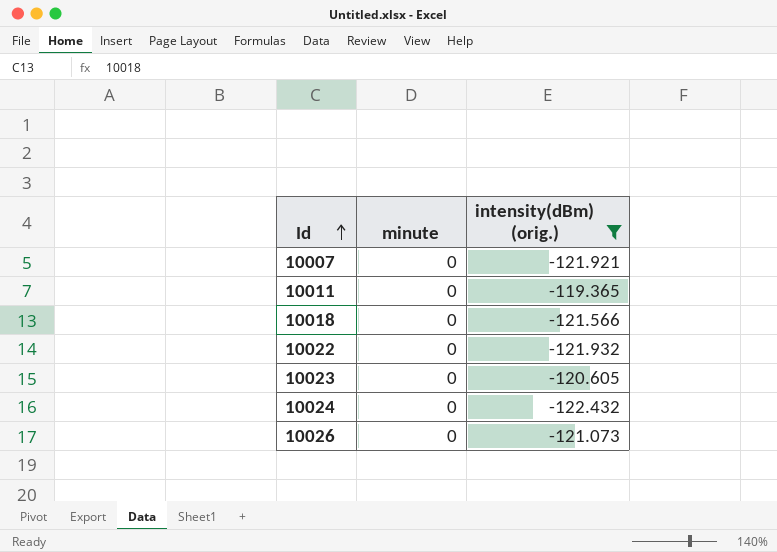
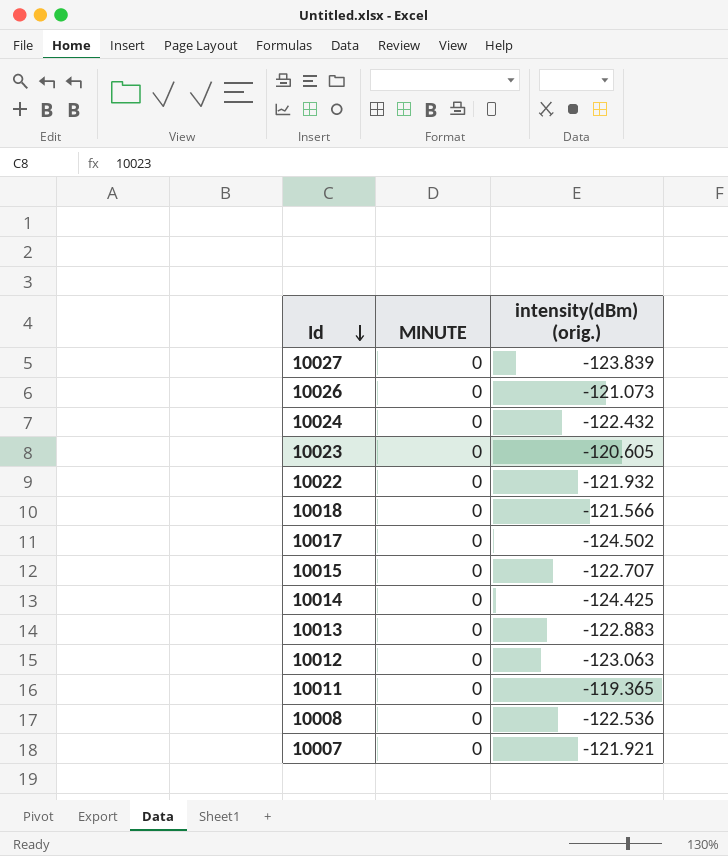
filter: intensity(dBm) (orig.) >= -122.432 -> none
row order: Id ascending -> Id descending
column name: minute -> MINUTE

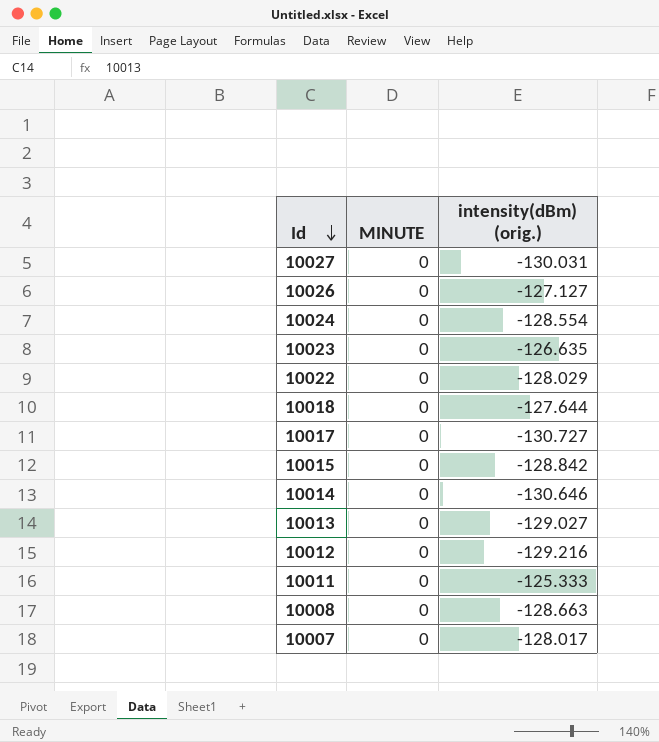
10027 | intensity(dBm) (orig.): -123.839 -> -130.031
10026 | intensity(dBm) (orig.): -121.073 -> -127.127
10024 | intensity(dBm) (orig.): -122.432 -> -128.554
10023 | intensity(dBm) (orig.): -120.605 -> -126.635
10022 | intensity(dBm) (orig.): -121.932 -> -128.029
10018 | intensity(dBm) (orig.): -121.566 -> -127.644
10017 | intensity(dBm) (orig.): -124.502 -> -130.727
10015 | intensity(dBm) (orig.): -122.707 -> -128.842
10014 | intensity(dBm) (orig.): -124.425 -> -130.646
10013 | intensity(dBm) (orig.): -122.883 -> -129.027
10012 | intensity(dBm) (orig.): -123.063 -> -129.216
10011 | intensity(dBm) (orig.): -119.365 -> -125.333
10008 | intensity(dBm) (orig.): -122.536 -> -128.663
10007 | intensity(dBm) (orig.): -121.921 -> -128.017

